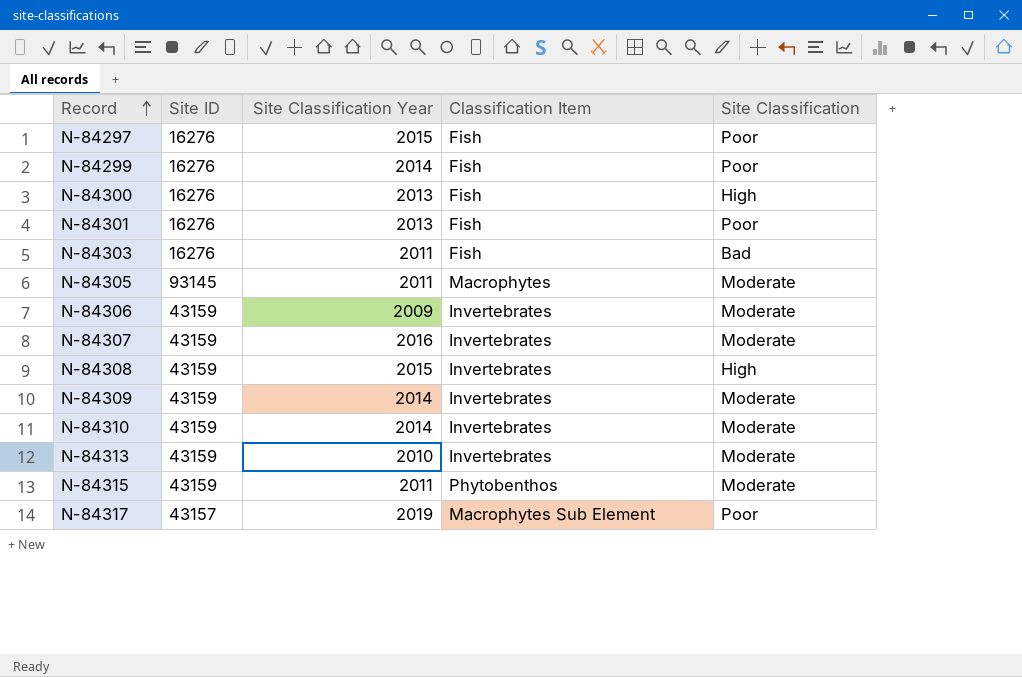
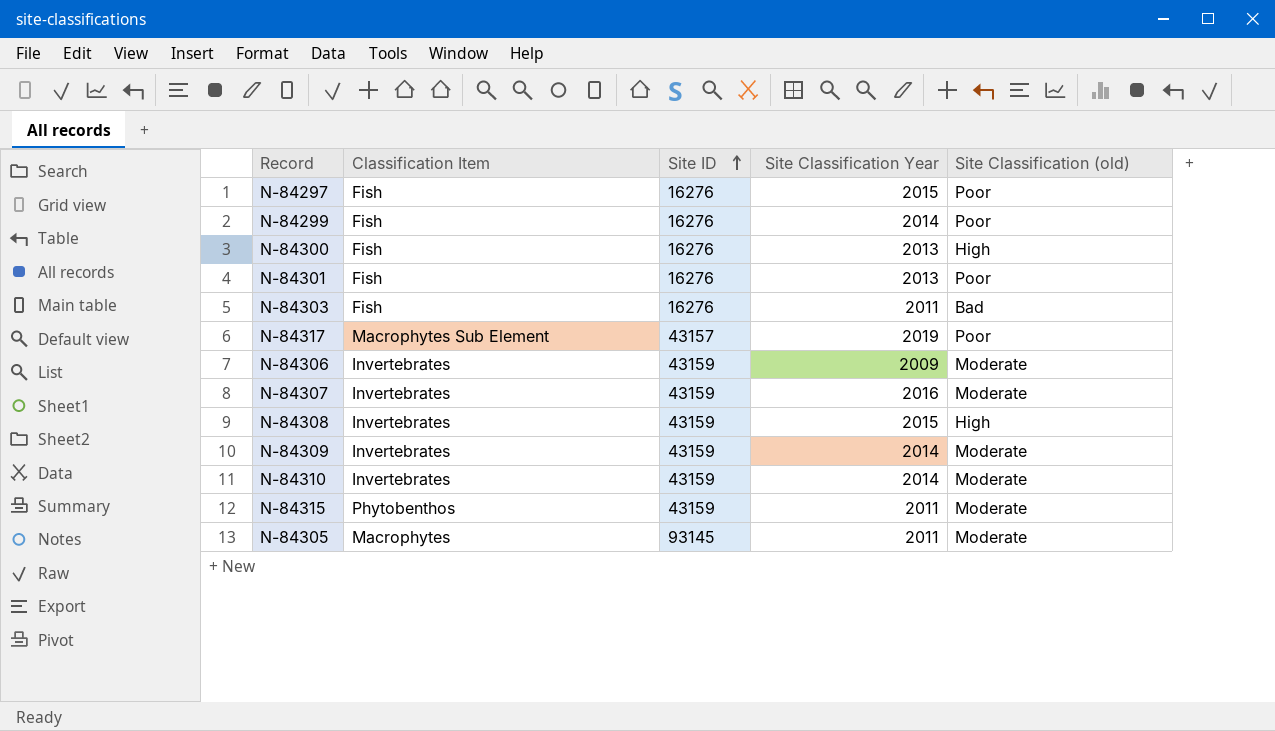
row order: Record ascending -> Site ID ascending
column Classification Item | position: 4 -> 2
column name: Site Classification -> Site Classification (old)
row N-84313: 43159 | 2010 | Invertebrates | Moderate -> none

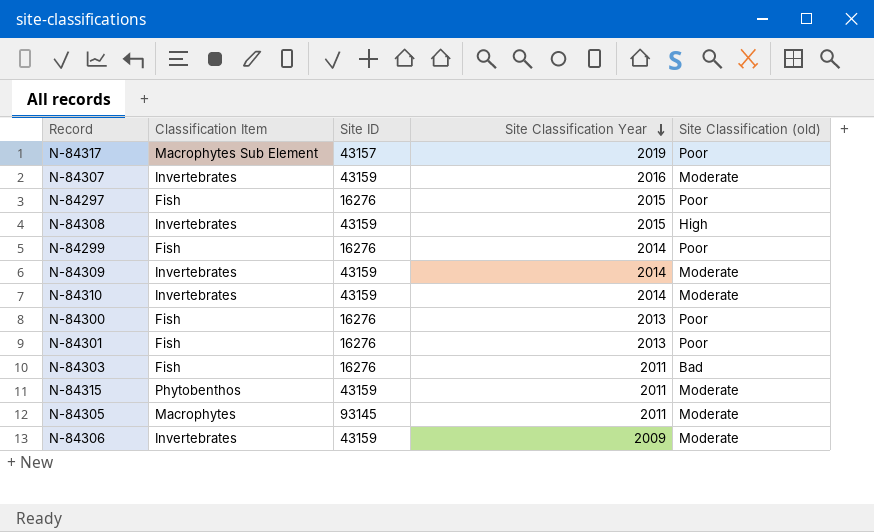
row order: Site ID ascending -> Site Classification Year descending
N-84300 | Site Classification (old): High -> Poor

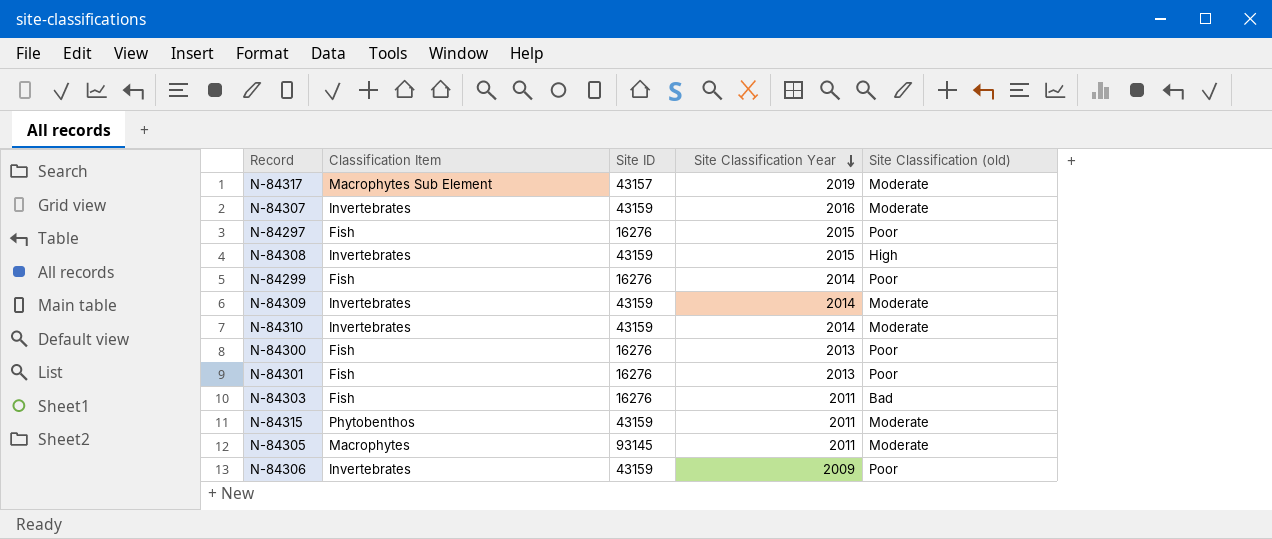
N-84317 | Site Classification (old): Poor -> Moderate
N-84306 | Site Classification (old): Moderate -> Poor

